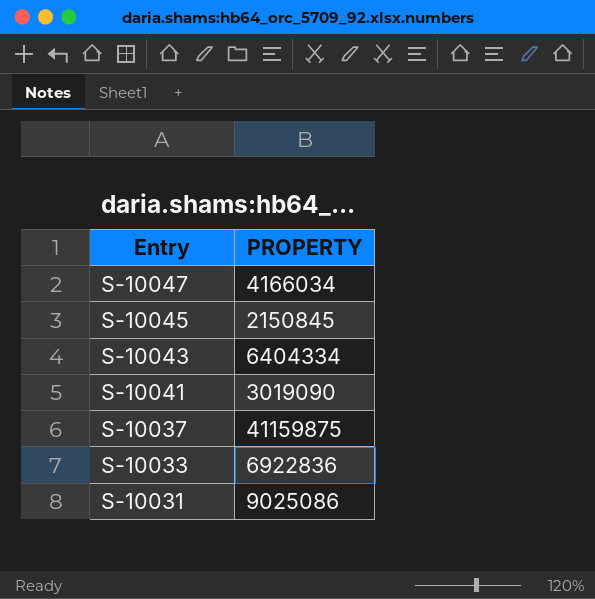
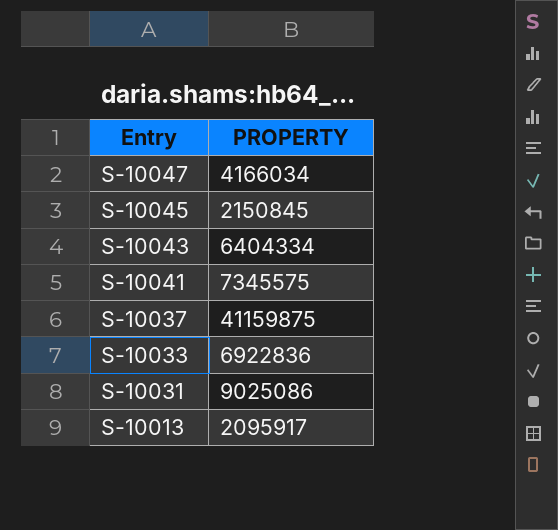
S-10041 | PROPERTY: 3019090 -> 7345575
row S-10013: none -> 2095917

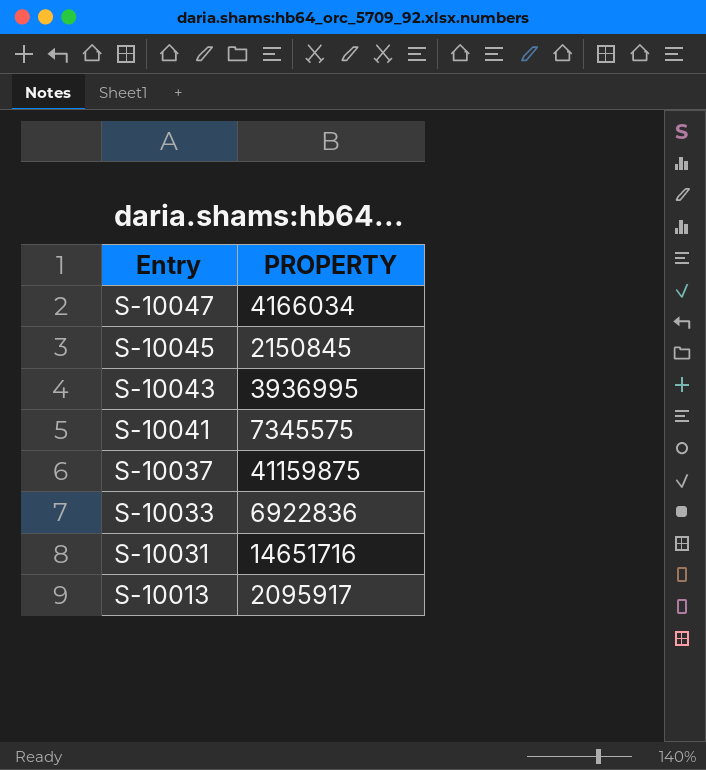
S-10043 | PROPERTY: 6404334 -> 3936995
S-10031 | PROPERTY: 9025086 -> 14651716

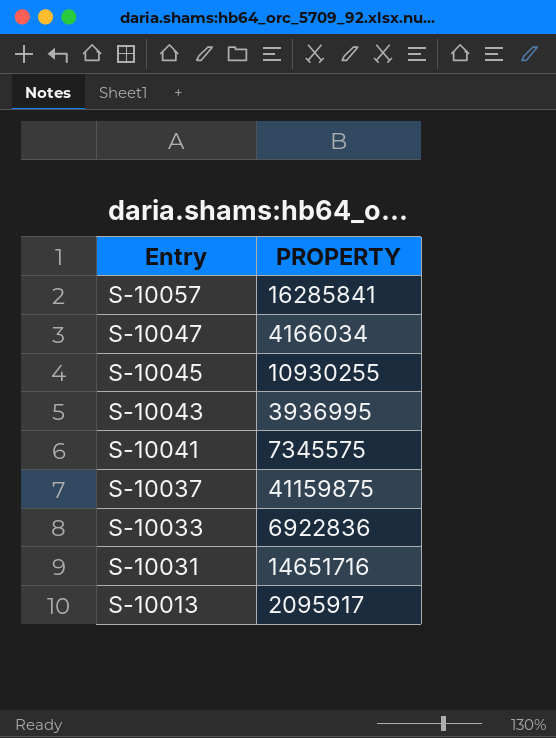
row S-10057: none -> 16285841
S-10045 | PROPERTY: 2150845 -> 10930255

